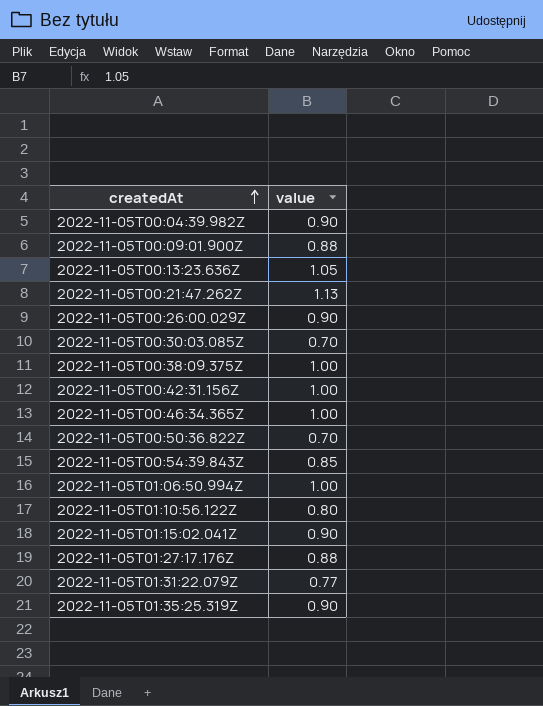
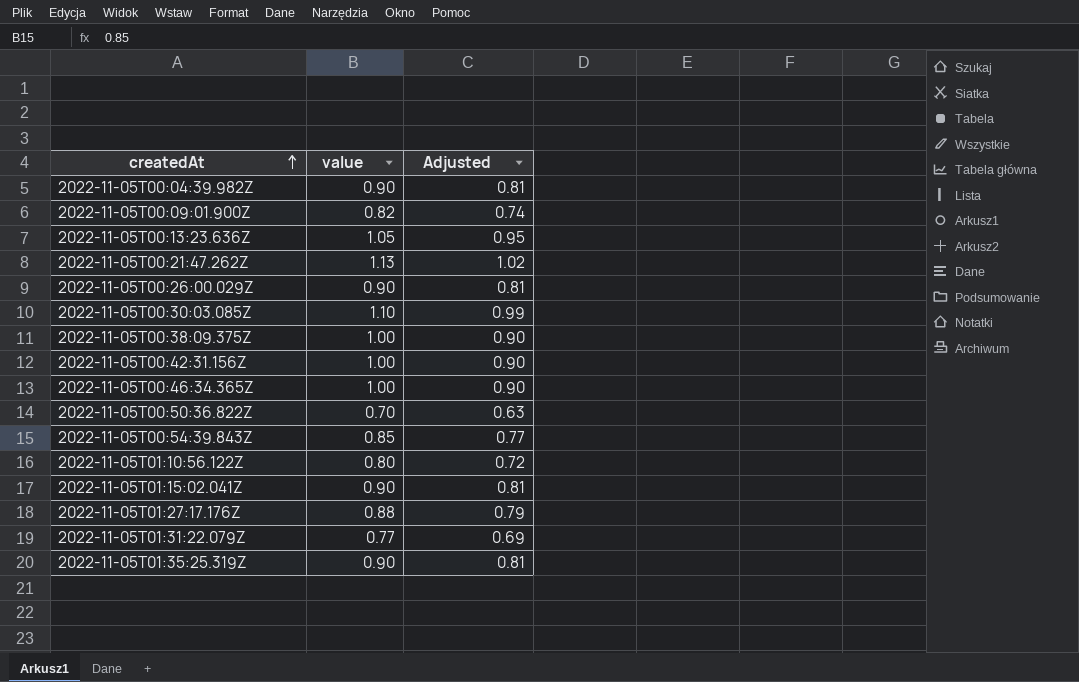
column Adjusted | formula: none -> [value] * 0.9
row 2022-11-05T01:06:50.994Z: 1.00 -> none
2022-11-05T00:09:01.900Z | value: 0.88 -> 0.82
2022-11-05T00:30:03.085Z | value: 0.70 -> 1.10

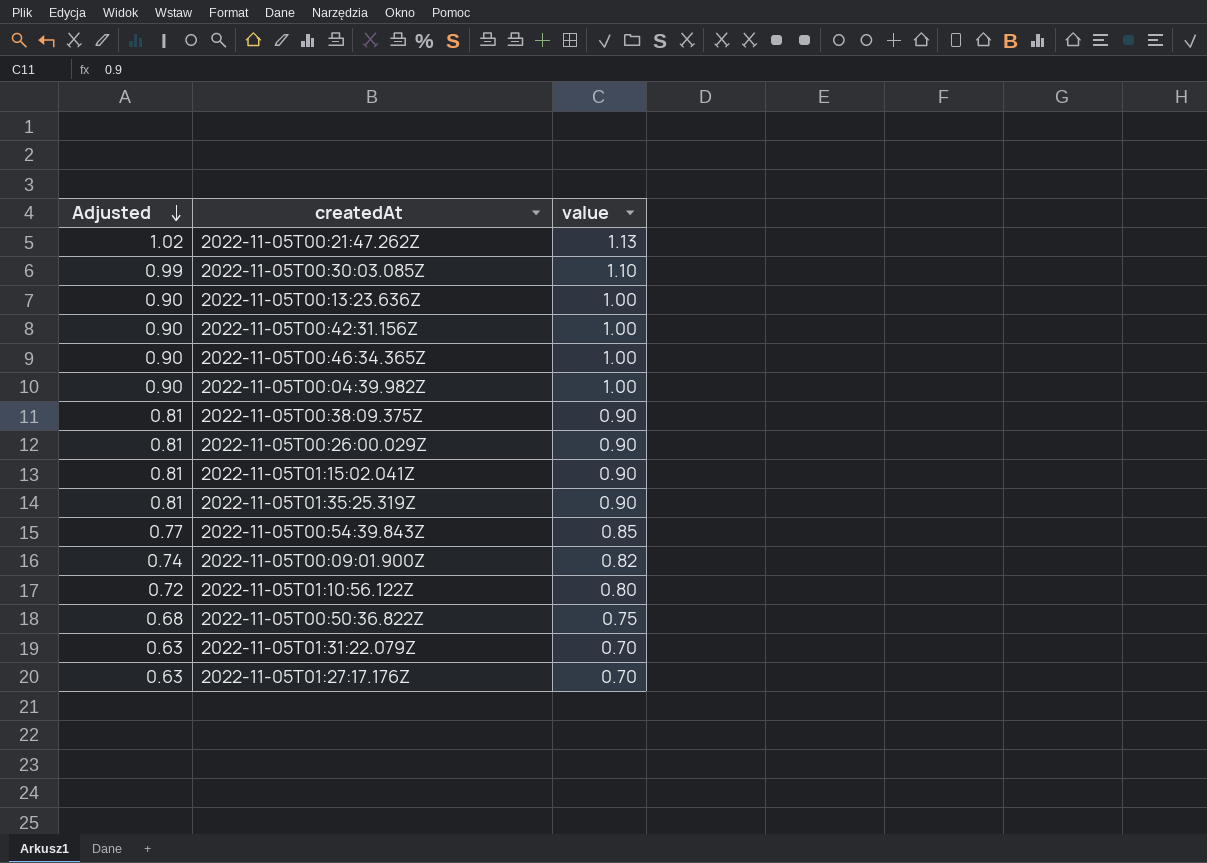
row order: createdAt ascending -> Adjusted descending
column Adjusted | position: 3 -> 1
2022-11-05T00:13:23.636Z | Adjusted: 0.95 -> 0.90
2022-11-05T00:13:23.636Z | value: 1.05 -> 1.00
2022-11-05T00:04:39.982Z | Adjusted: 0.81 -> 0.90
2022-11-05T00:04:39.982Z | value: 0.90 -> 1.00
2022-11-05T00:38:09.375Z | Adjusted: 0.90 -> 0.81
2022-11-05T00:38:09.375Z | value: 1.00 -> 0.90
2022-11-05T00:50:36.822Z | Adjusted: 0.63 -> 0.68
2022-11-05T00:50:36.822Z | value: 0.70 -> 0.75
2022-11-05T01:31:22.079Z | Adjusted: 0.69 -> 0.63
2022-11-05T01:31:22.079Z | value: 0.77 -> 0.70
2022-11-05T01:27:17.176Z | Adjusted: 0.79 -> 0.63
2022-11-05T01:27:17.176Z | value: 0.88 -> 0.70

